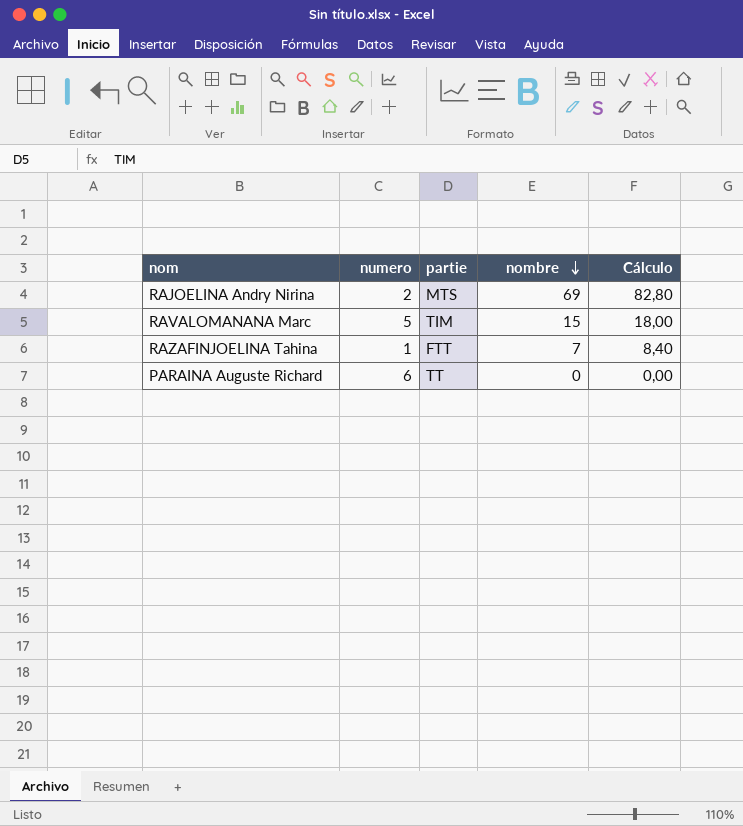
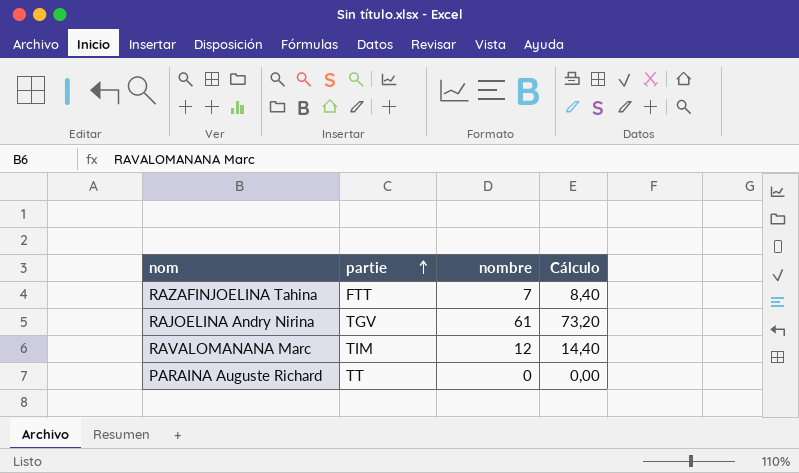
row order: nombre descending -> partie ascending
column numero | position: 2 -> none
RAJOELINA Andry Nirina | partie: MTS -> TGV
RAJOELINA Andry Nirina | nombre: 69 -> 61
RAJOELINA Andry Nirina | Cálculo: 82,80 -> 73,20
RAVALOMANANA Marc | nombre: 15 -> 12
RAVALOMANANA Marc | Cálculo: 18,00 -> 14,40

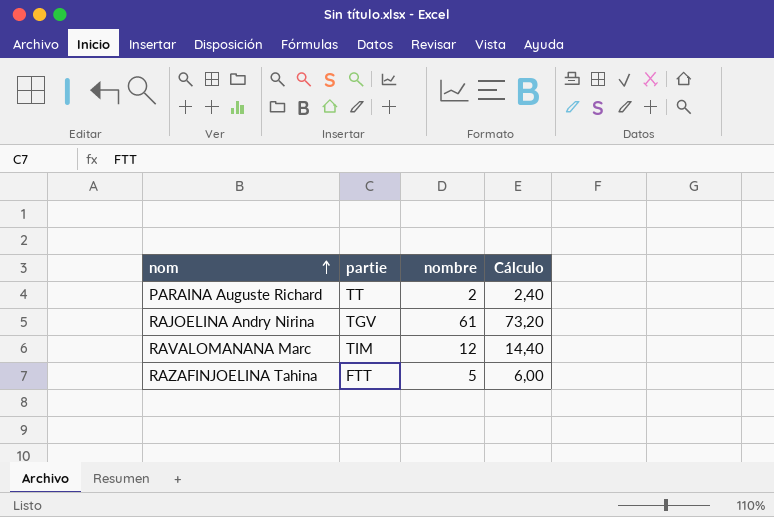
row order: partie ascending -> nom ascending
PARAINA Auguste Richard | nombre: 0 -> 2
PARAINA Auguste Richard | Cálculo: 0,00 -> 2,40
RAZAFINJOELINA Tahina | nombre: 7 -> 5
RAZAFINJOELINA Tahina | Cálculo: 8,40 -> 6,00

